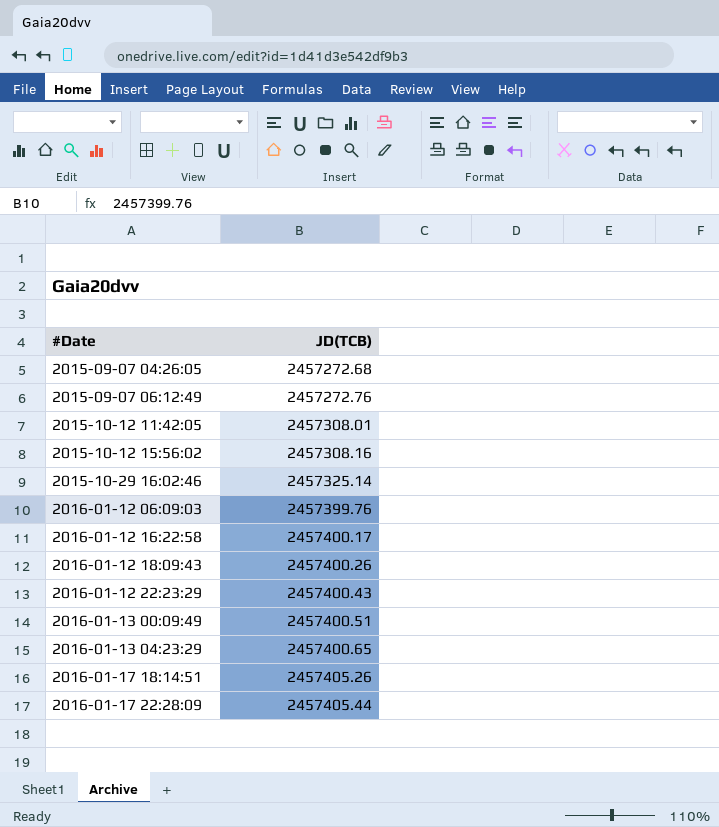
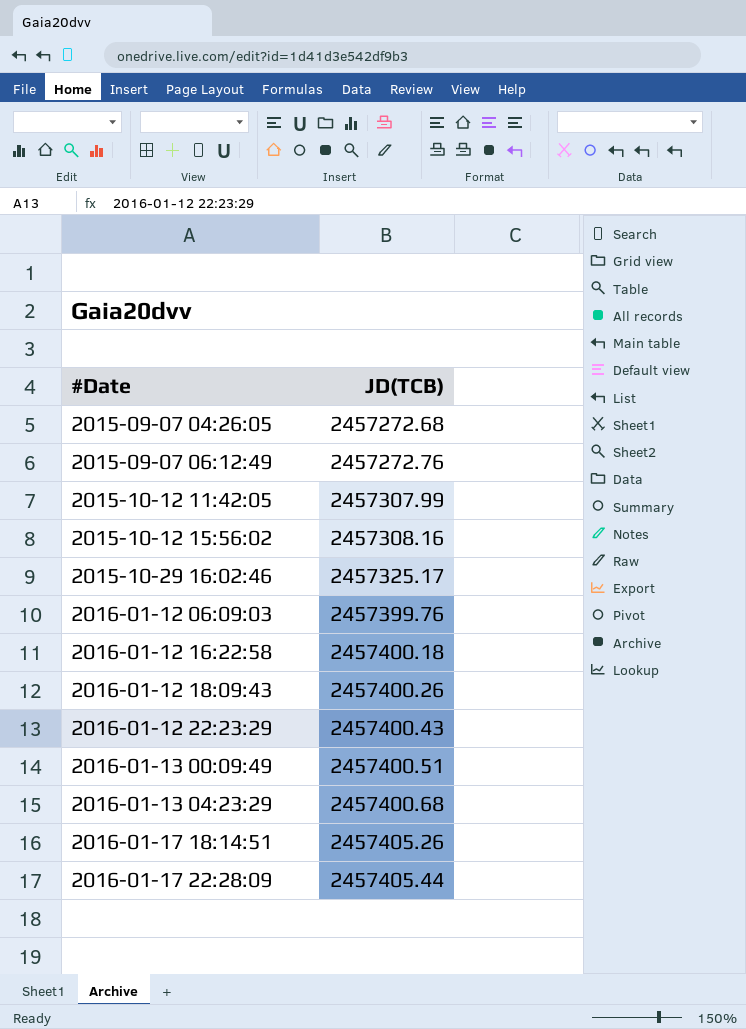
2015-10-12 11:42:05 | JD(TCB): 2457308.01 -> 2457307.99
2015-10-29 16:02:46 | JD(TCB): 2457325.14 -> 2457325.17
2016-01-12 16:22:58 | JD(TCB): 2457400.17 -> 2457400.18
2016-01-13 04:23:29 | JD(TCB): 2457400.65 -> 2457400.68

